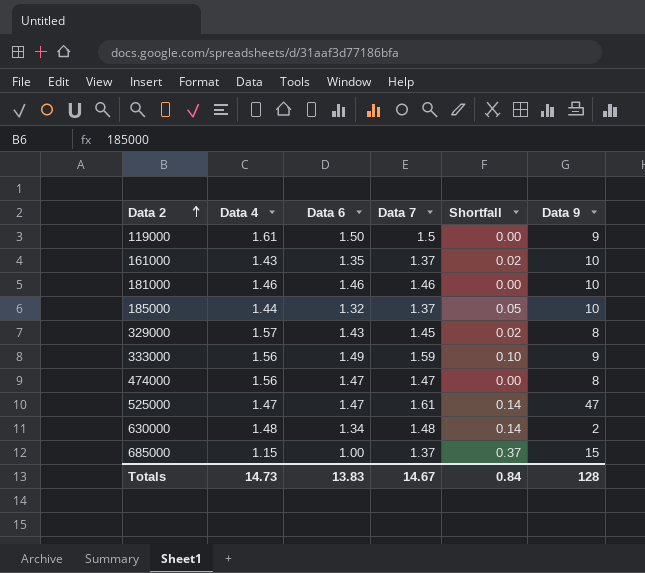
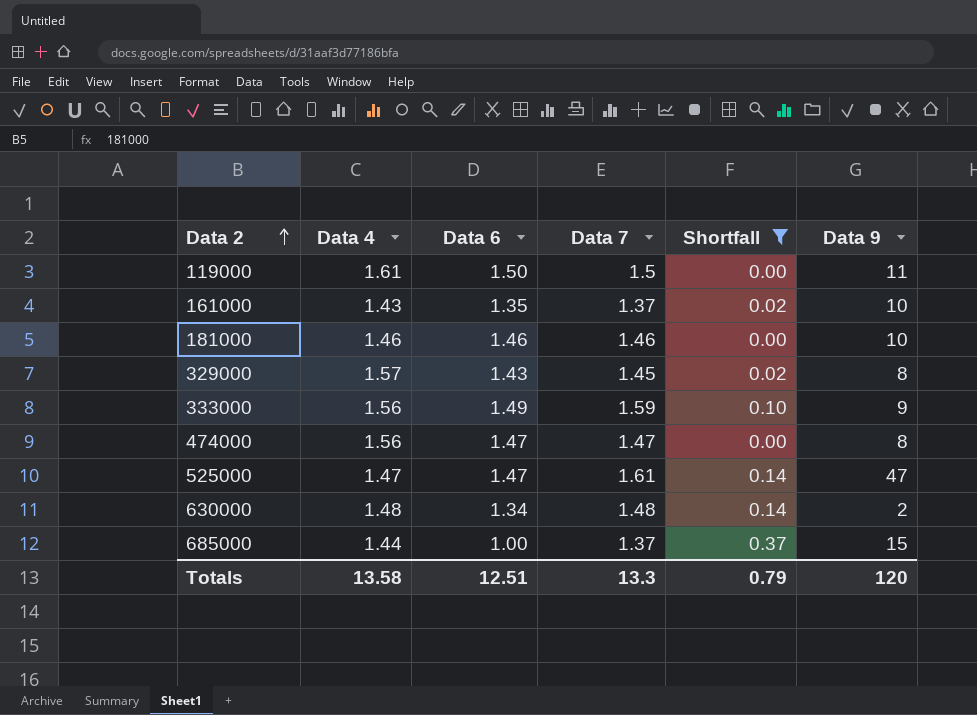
filter: none -> Shortfall != 0.05
119000 | Data 9: 9 -> 11
685000 | Data 4: 1.15 -> 1.44
Totals | Data 4: 14.73 -> 13.58
Totals | Data 6: 13.83 -> 12.51
Totals | Data 7: 14.67 -> 13.3
Totals | Shortfall: 0.84 -> 0.79
Totals | Data 9: 128 -> 120

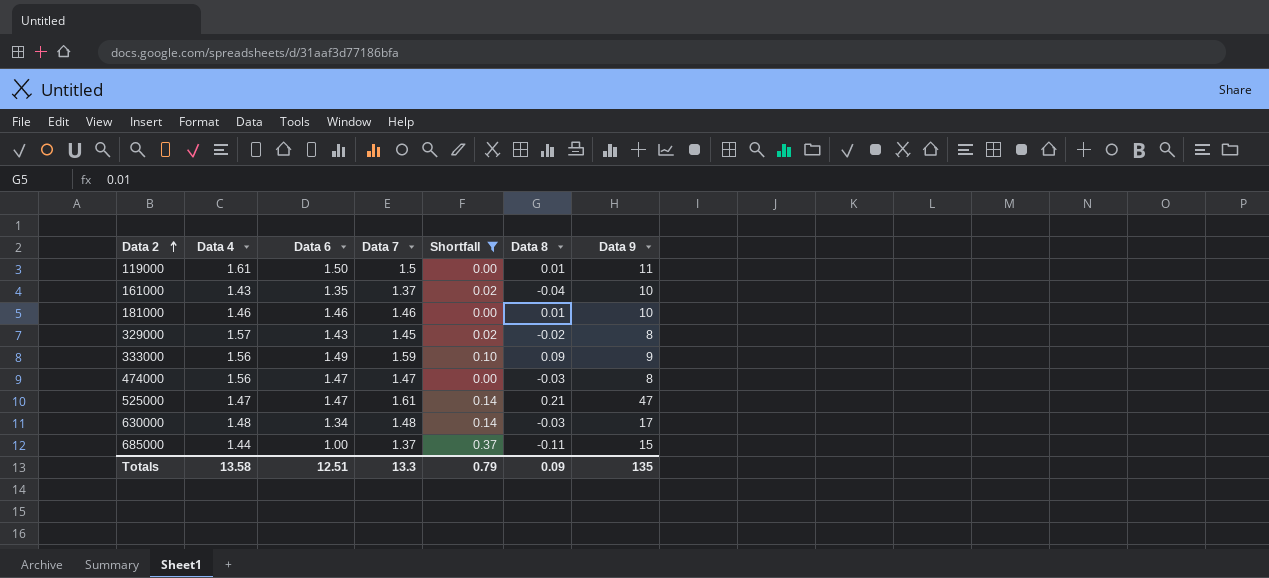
column Data 8 | position: none -> 6
630000 | Data 9: 2 -> 17
Totals | Data 9: 120 -> 135

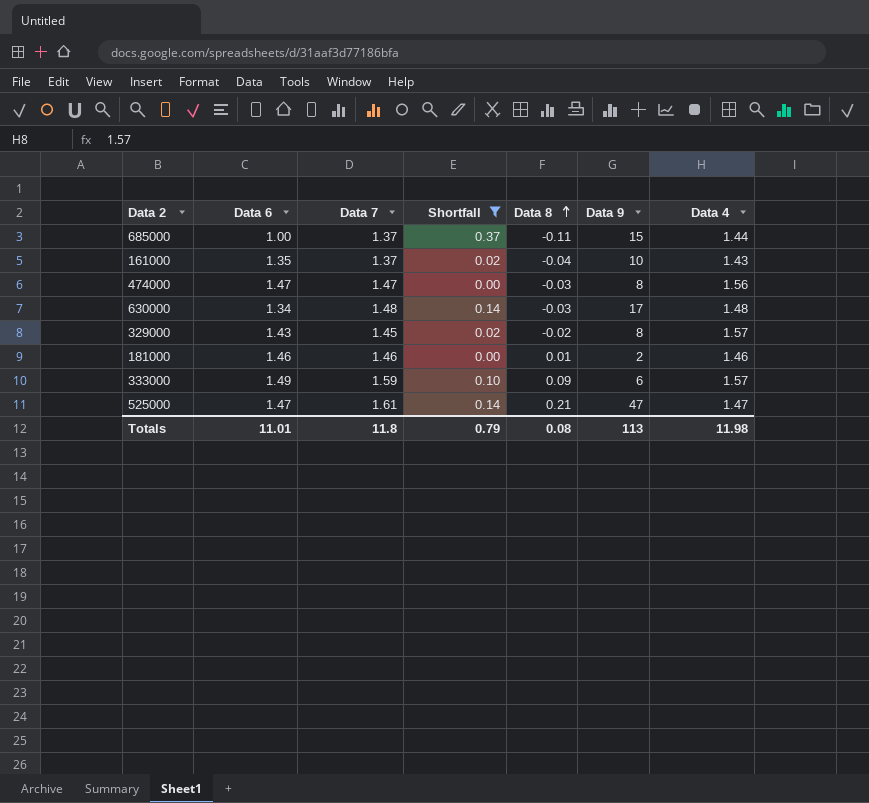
row order: Data 2 ascending -> Data 8 ascending
column Data 4 | position: 2 -> 7
row 119000: 1.61 | 1.50 | 1.5 | 0.00 | 0.01 | 11 -> none
181000 | Data 9: 10 -> 2
333000 | Data 9: 9 -> 6
333000 | Data 4: 1.56 -> 1.57
Totals | Data 6: 12.51 -> 11.01
Totals | Data 7: 13.3 -> 11.8
Totals | Data 8: 0.09 -> 0.08
Totals | Data 9: 135 -> 113
Totals | Data 4: 13.58 -> 11.98

